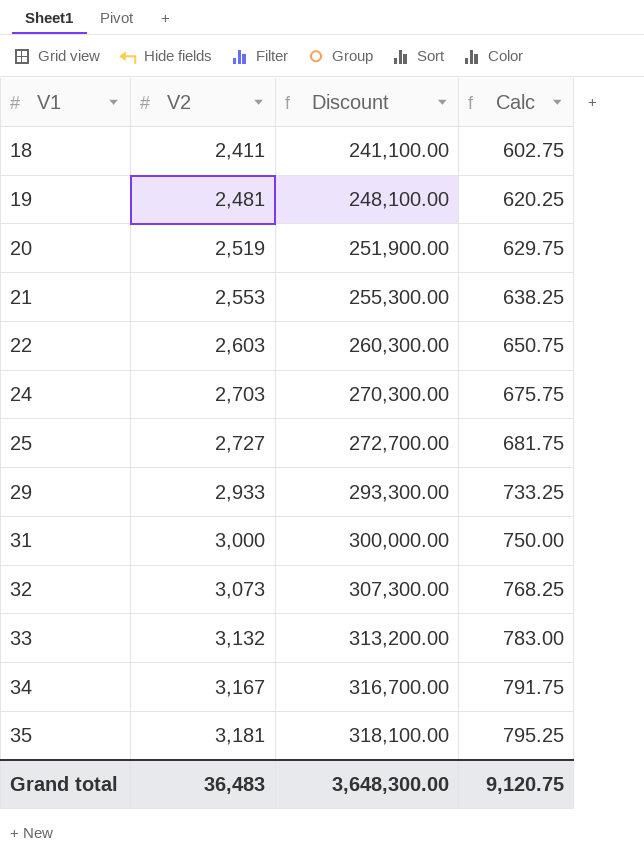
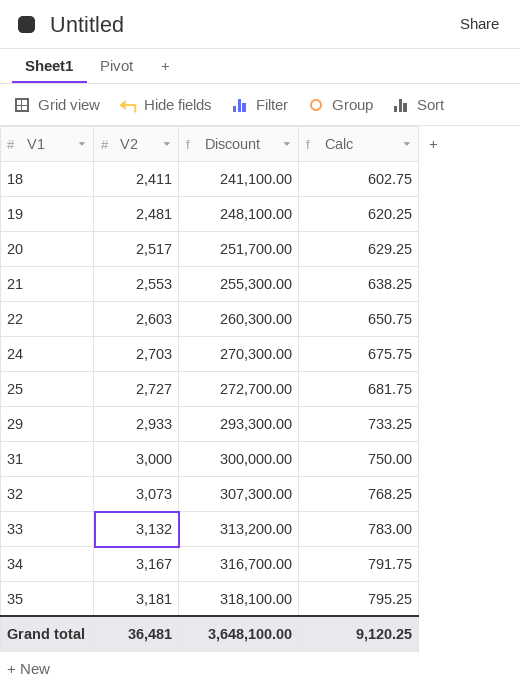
20 | V2: 2,519 -> 2,517
20 | Discount: 251,900.00 -> 251,700.00
20 | Calc: 629.75 -> 629.25
Grand total | V2: 36,483 -> 36,481
Grand total | Discount: 3,648,300.00 -> 3,648,100.00
Grand total | Calc: 9,120.75 -> 9,120.25

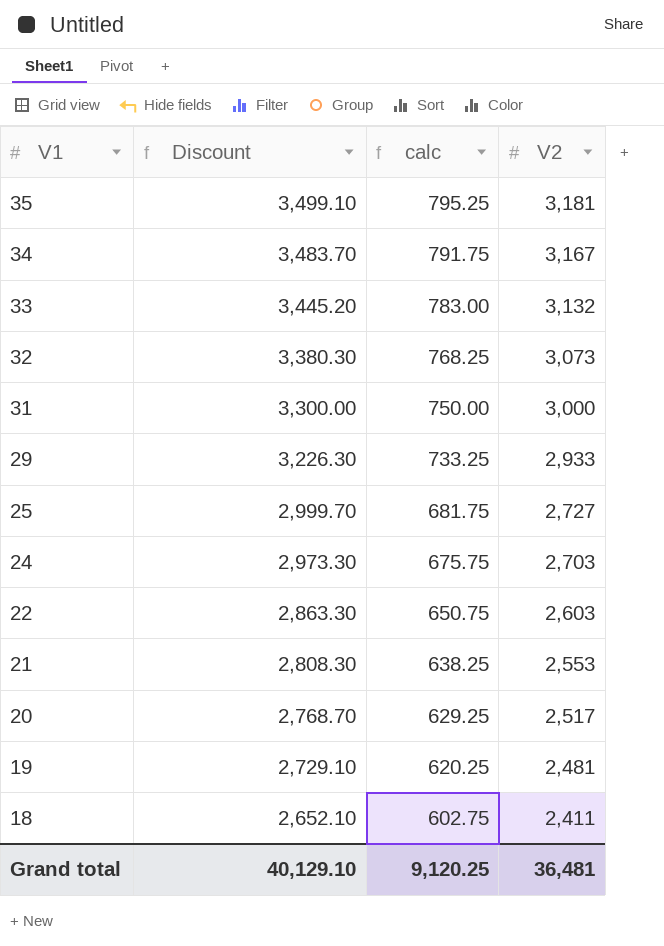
row order: V1 ascending -> V1 descending
column Discount | formula: [V2] * 100 -> [V2] * 1.1
column name: Calc -> calc
column V2 | position: 2 -> 4
Grand total | Discount: 3,648,100.00 -> 40,129.10

